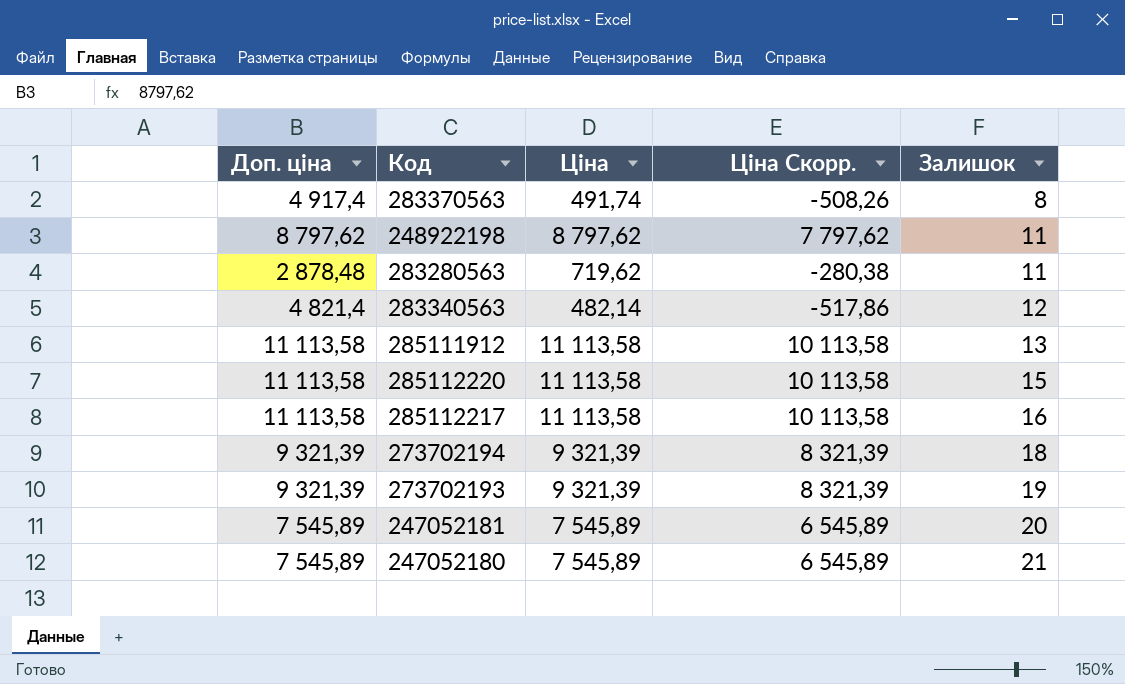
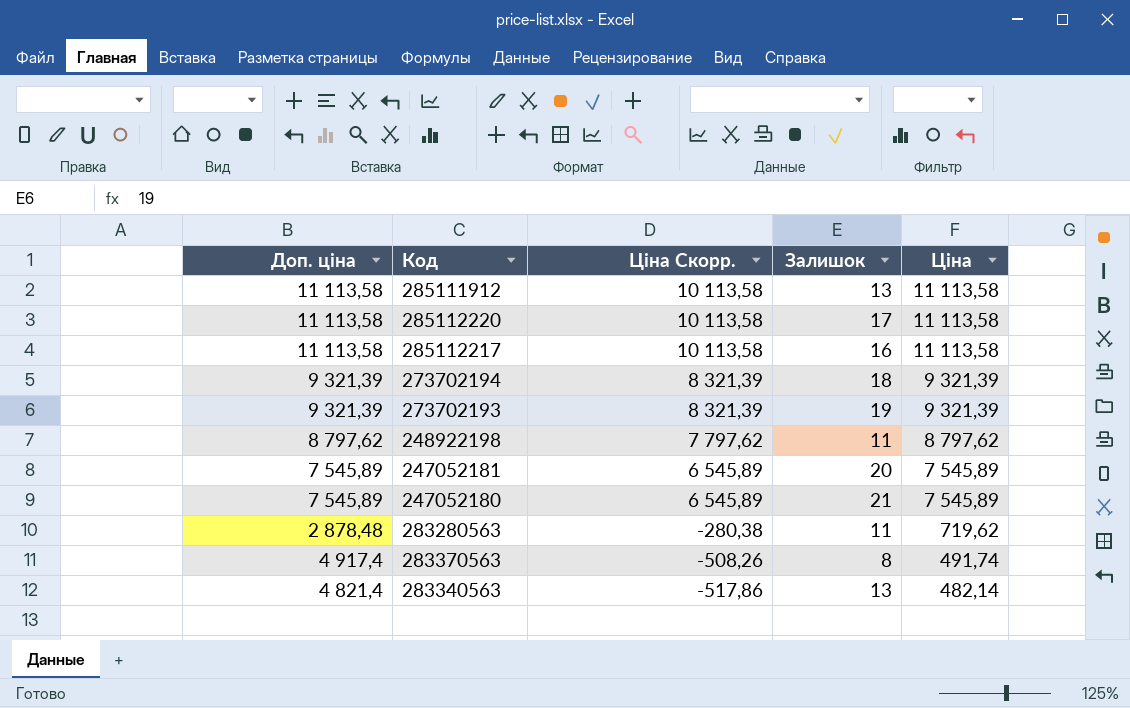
row order: Залишок ascending -> Ціна Скорр. descending
column Ціна | position: 3 -> 5
285112220 | Залишок: 15 -> 17
283340563 | Залишок: 12 -> 13

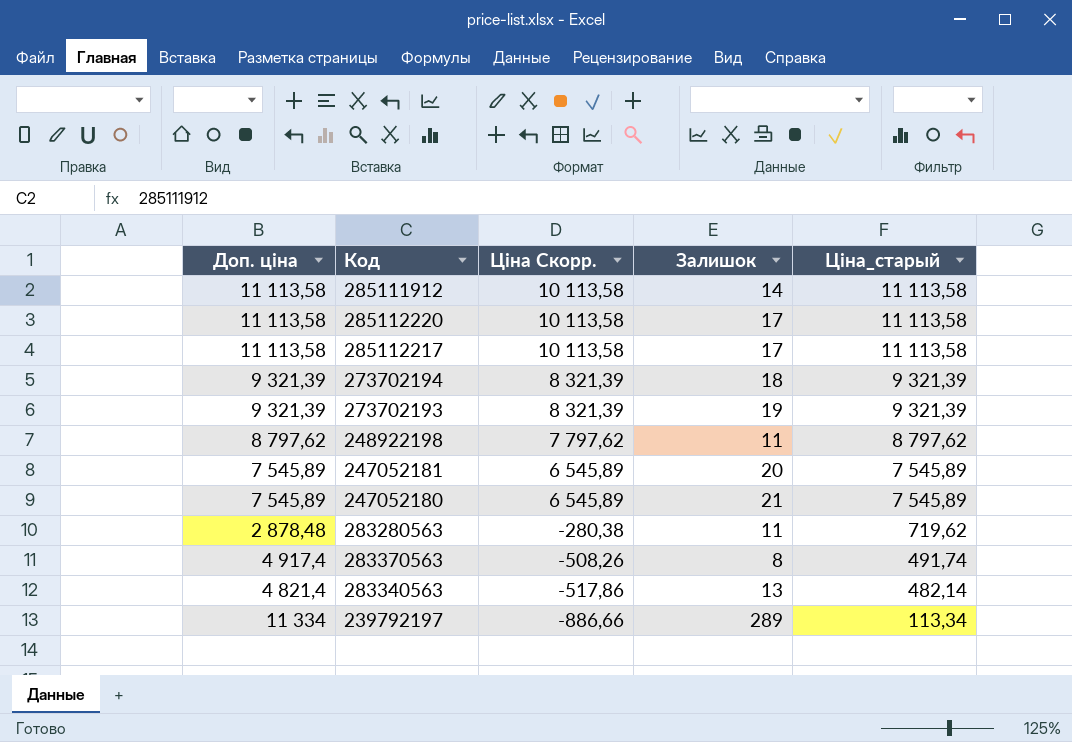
column name: Ціна -> Ціна_старый
285111912 | Залишок: 13 -> 14
285112217 | Залишок: 16 -> 17
row 239792197: none -> 11 334 | -886,66 | 289 | 113,34

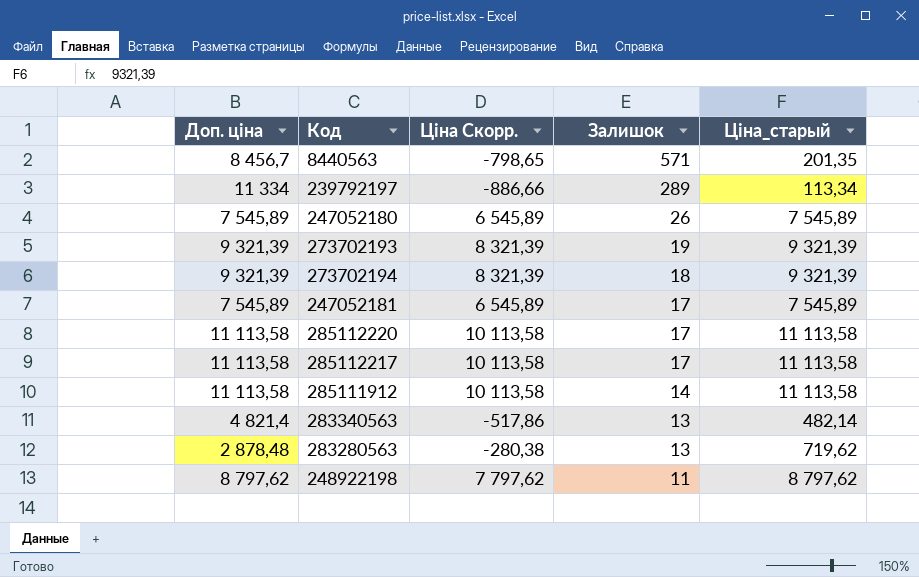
row order: Ціна Скорр. descending -> Залишок descending
row 283370563: 4 917,4 | -508,26 | 8 | 491,74 -> none
row 8440563: none -> 8 456,7 | -798,65 | 571 | 201,35
247052180 | Залишок: 21 -> 26
247052181 | Залишок: 20 -> 17
283280563 | Залишок: 11 -> 13

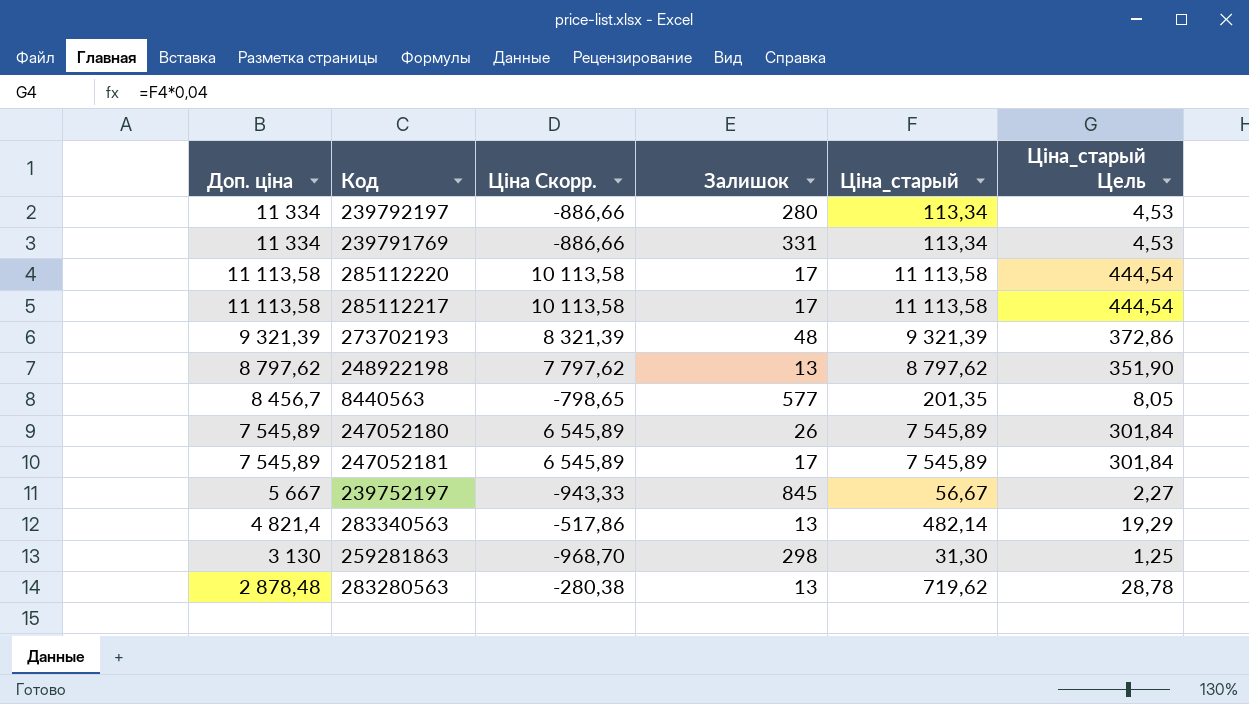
row order: Залишок descending -> Доп. ціна descending
column Ціна_старый Цель | formula: none -> [Ціна_старый] * 0,04
row 273702194: 9 321,39 | 8 321,39 | 18 | 9 321,39 -> none
row 285111912: 11 113,58 | 10 113,58 | 14 | 11 113,58 -> none
239792197 | Залишок: 289 -> 280
row 239791769: none -> 11 334 | -886,66 | 331 | 113,34 | 4,53
273702193 | Залишок: 19 -> 48
248922198 | Залишок: 11 -> 13
8440563 | Залишок: 571 -> 577
row 239752197: none -> 5 667 | -943,33 | 845 | 56,67 | 2,27
row 259281863: none -> 3 130 | -968,70 | 298 | 31,30 | 1,25

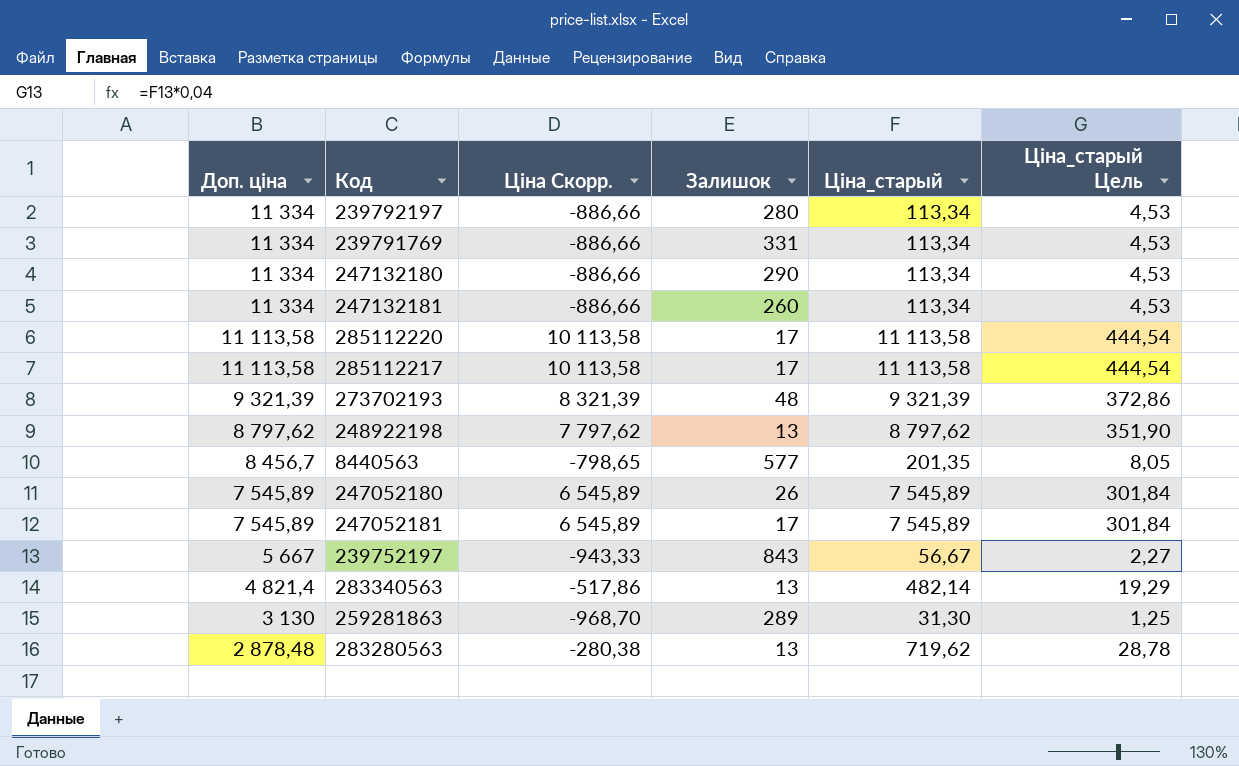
row 247132180: none -> 11 334 | -886,66 | 290 | 113,34 | 4,53
row 247132181: none -> 11 334 | -886,66 | 260 | 113,34 | 4,53
239752197 | Залишок: 845 -> 843
259281863 | Залишок: 298 -> 289

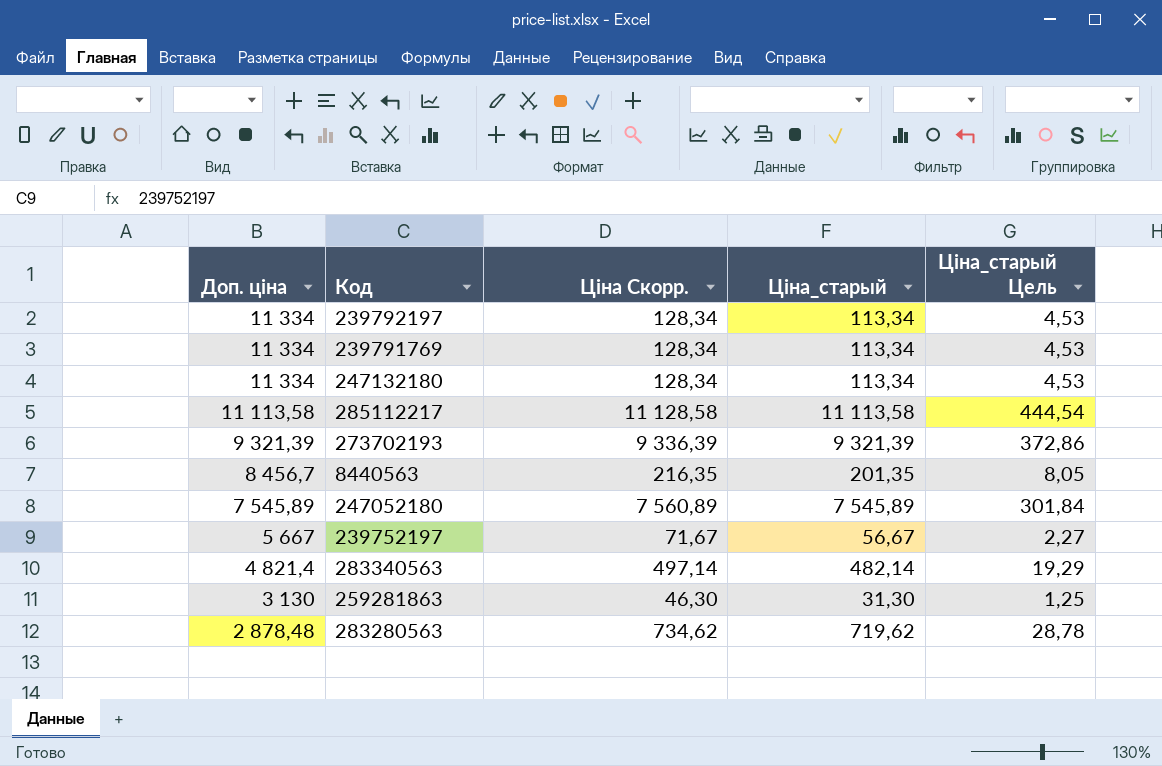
column Залишок | position: 4 -> none
column Ціна Скорр. | formula: [Ціна_старый] - 1000 -> [Ціна_старый] + 15
row 247132181: 11 334 | -886,66 | 260 | 113,34 | 4,53 -> none
row 285112220: 11 113,58 | 10 113,58 | 17 | 11 113,58 | 444,54 -> none
row 248922198: 8 797,62 | 7 797,62 | 13 | 8 797,62 | 351,90 -> none
row 247052181: 7 545,89 | 6 545,89 | 17 | 7 545,89 | 301,84 -> none

